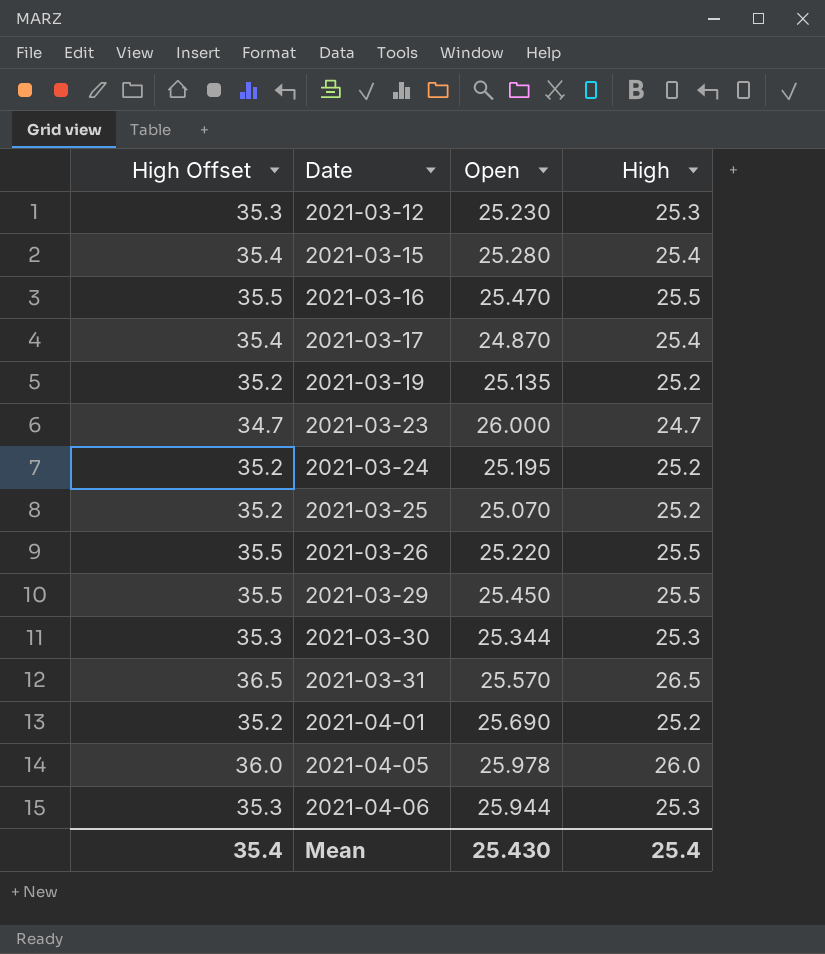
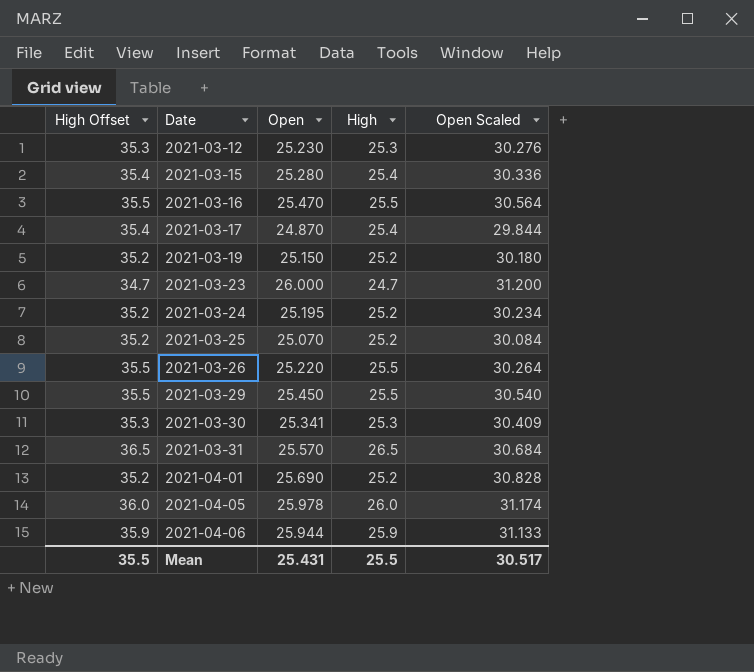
column Open Scaled | formula: none -> [Open] * 1.2
2021-03-19 | Open: 25.135 -> 25.150
2021-03-30 | Open: 25.344 -> 25.341
2021-04-06 | High Offset: 35.3 -> 35.9
2021-04-06 | High: 25.3 -> 25.9
Mean | High Offset: 35.4 -> 35.5
Mean | Open: 25.430 -> 25.431
Mean | High: 25.4 -> 25.5

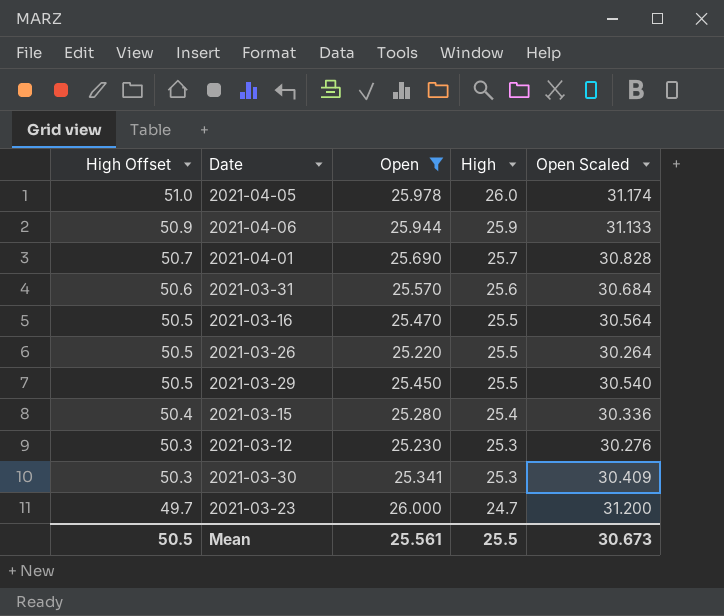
filter: none -> Open >= 25.220
row order: Date ascending -> High Offset descending
column High Offset | formula: [High] + 10 -> [High] + 25
2021-04-01 | High: 25.2 -> 25.7
2021-03-31 | High: 26.5 -> 25.6
Mean | High Offset: 35.5 -> 50.5
Mean | Open: 25.431 -> 25.561
Mean | Open Scaled: 30.517 -> 30.673

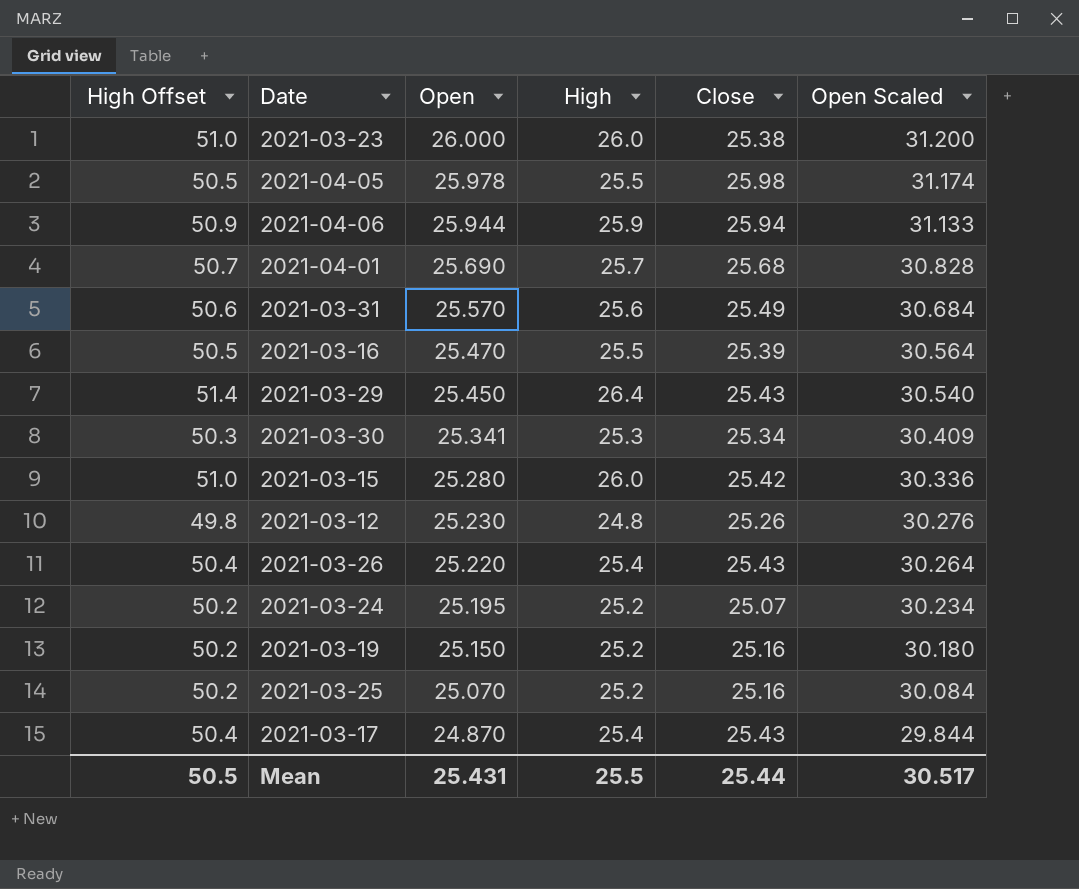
filter: Open >= 25.220 -> none
row order: High Offset descending -> Open descending
column Close | position: none -> 5
2021-03-23 | High Offset: 49.7 -> 51.0
2021-03-23 | High: 24.7 -> 26.0
2021-04-05 | High Offset: 51.0 -> 50.5
2021-04-05 | High: 26.0 -> 25.5
2021-03-29 | High Offset: 50.5 -> 51.4
2021-03-29 | High: 25.5 -> 26.4
2021-03-15 | High Offset: 50.4 -> 51.0
2021-03-15 | High: 25.4 -> 26.0
2021-03-12 | High Offset: 50.3 -> 49.8
2021-03-12 | High: 25.3 -> 24.8
2021-03-26 | High Offset: 50.5 -> 50.4
2021-03-26 | High: 25.5 -> 25.4
Mean | Open: 25.561 -> 25.431
Mean | Open Scaled: 30.673 -> 30.517

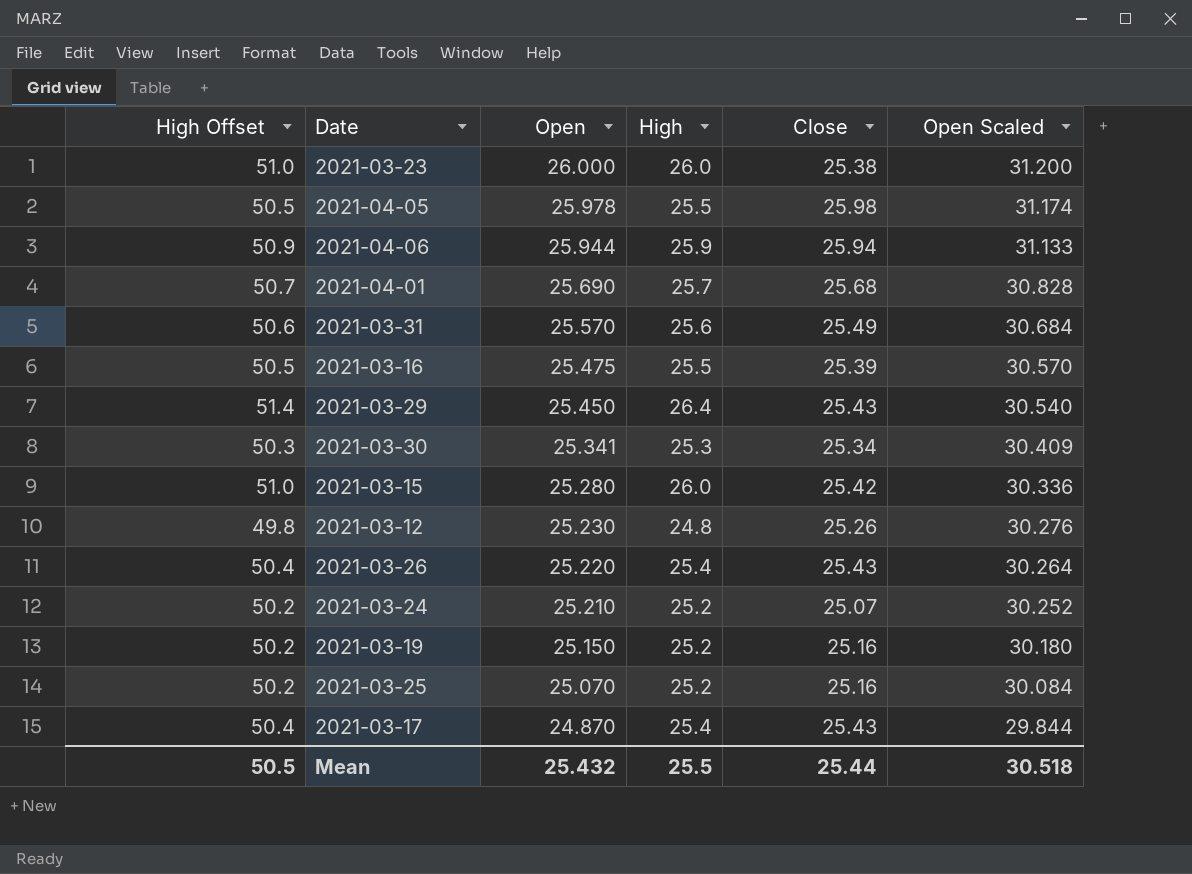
2021-03-16 | Open: 25.470 -> 25.475
2021-03-16 | Open Scaled: 30.564 -> 30.570
2021-03-24 | Open: 25.195 -> 25.210
2021-03-24 | Open Scaled: 30.234 -> 30.252
Mean | Open: 25.431 -> 25.432
Mean | Open Scaled: 30.517 -> 30.518

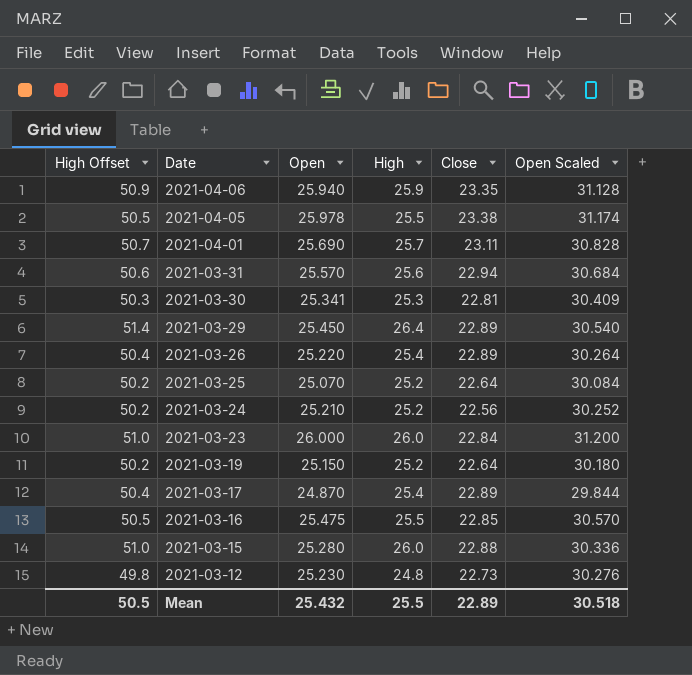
row order: Open descending -> Date descending
2021-04-06 | Open: 25.944 -> 25.940
2021-04-06 | Close: 25.94 -> 23.35
2021-04-06 | Open Scaled: 31.133 -> 31.128
2021-04-05 | Close: 25.98 -> 23.38
2021-04-01 | Close: 25.68 -> 23.11
2021-03-31 | Close: 25.49 -> 22.94
2021-03-30 | Close: 25.34 -> 22.81
2021-03-29 | Close: 25.43 -> 22.89
2021-03-26 | Close: 25.43 -> 22.89
2021-03-25 | Close: 25.16 -> 22.64
2021-03-24 | Close: 25.07 -> 22.56
2021-03-23 | Close: 25.38 -> 22.84
2021-03-19 | Close: 25.16 -> 22.64
2021-03-17 | Close: 25.43 -> 22.89
2021-03-16 | Close: 25.39 -> 22.85
2021-03-15 | Close: 25.42 -> 22.88
2021-03-12 | Close: 25.26 -> 22.73
Mean | Close: 25.44 -> 22.89

